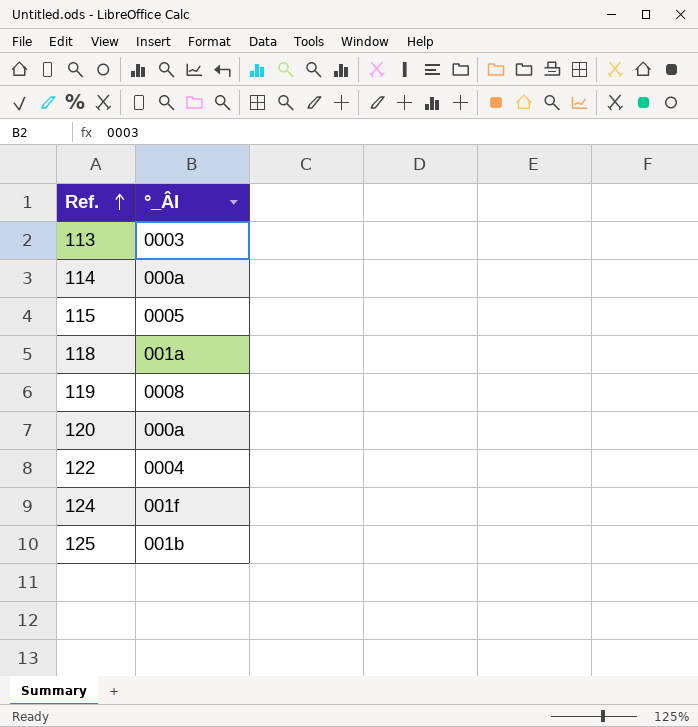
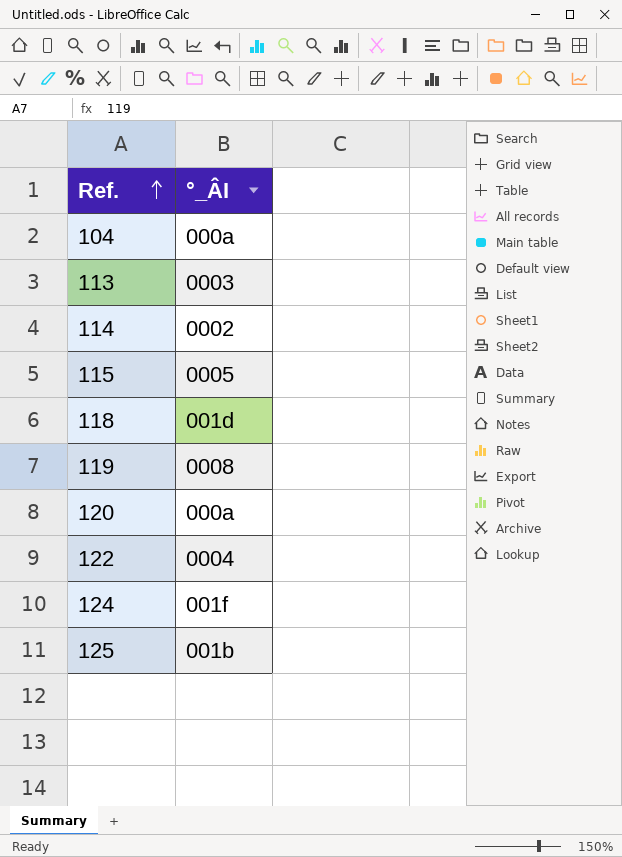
row 104: none -> 000a
114 | °_ÂI: 000a -> 0002
118 | °_ÂI: 001a -> 001d

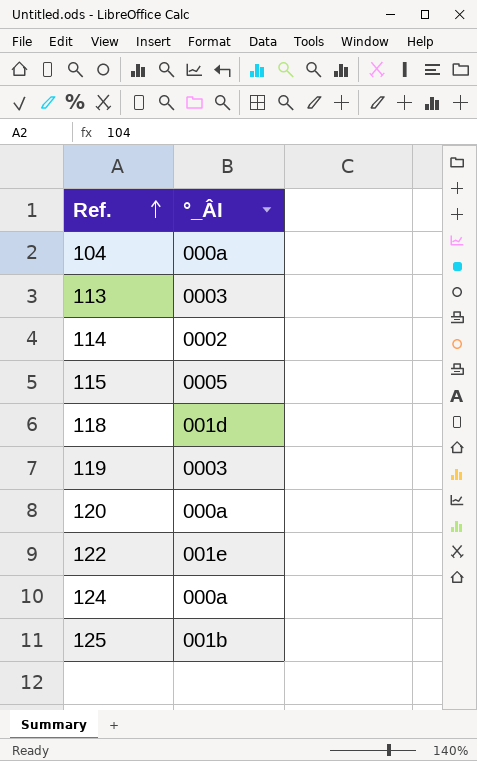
119 | °_ÂI: 0008 -> 0003
122 | °_ÂI: 0004 -> 001e
124 | °_ÂI: 001f -> 000a

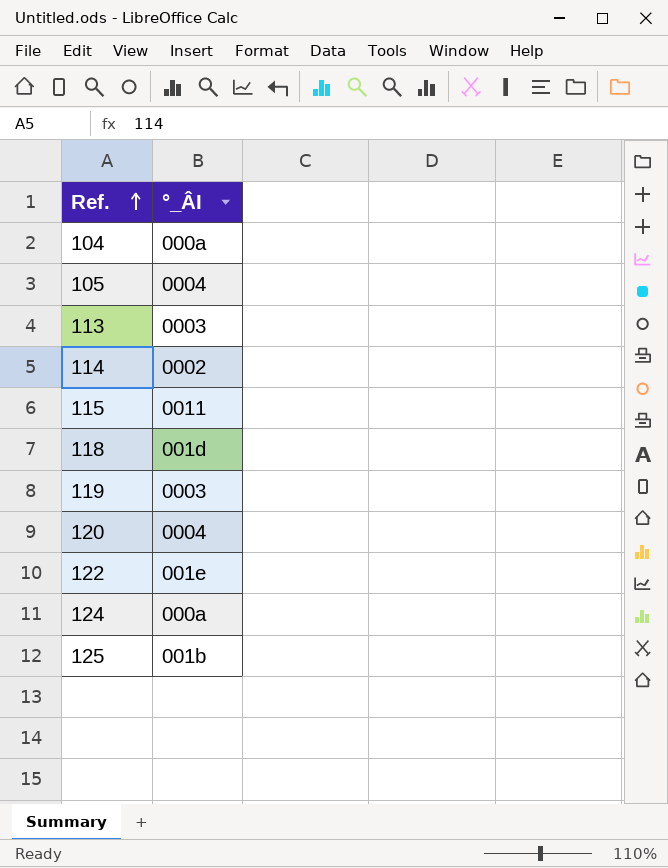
row 105: none -> 0004
115 | °_ÂI: 0005 -> 0011
120 | °_ÂI: 000a -> 0004

